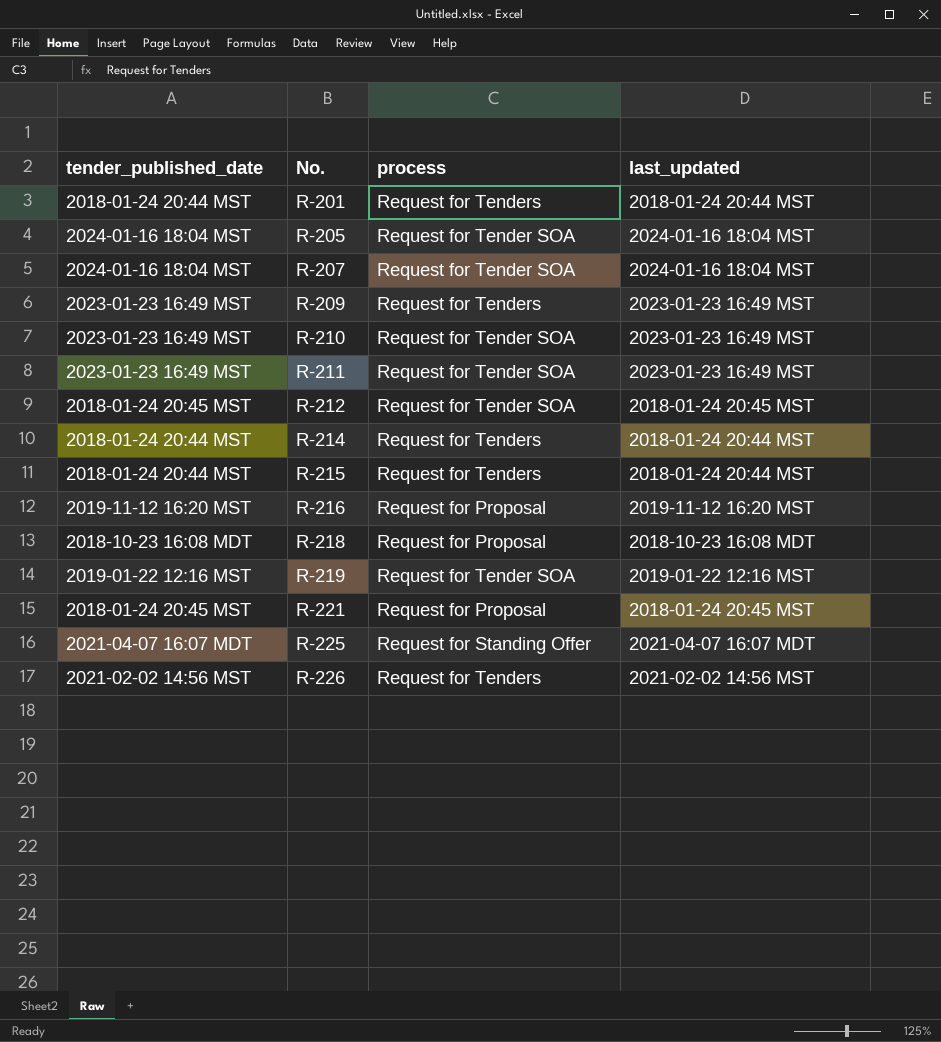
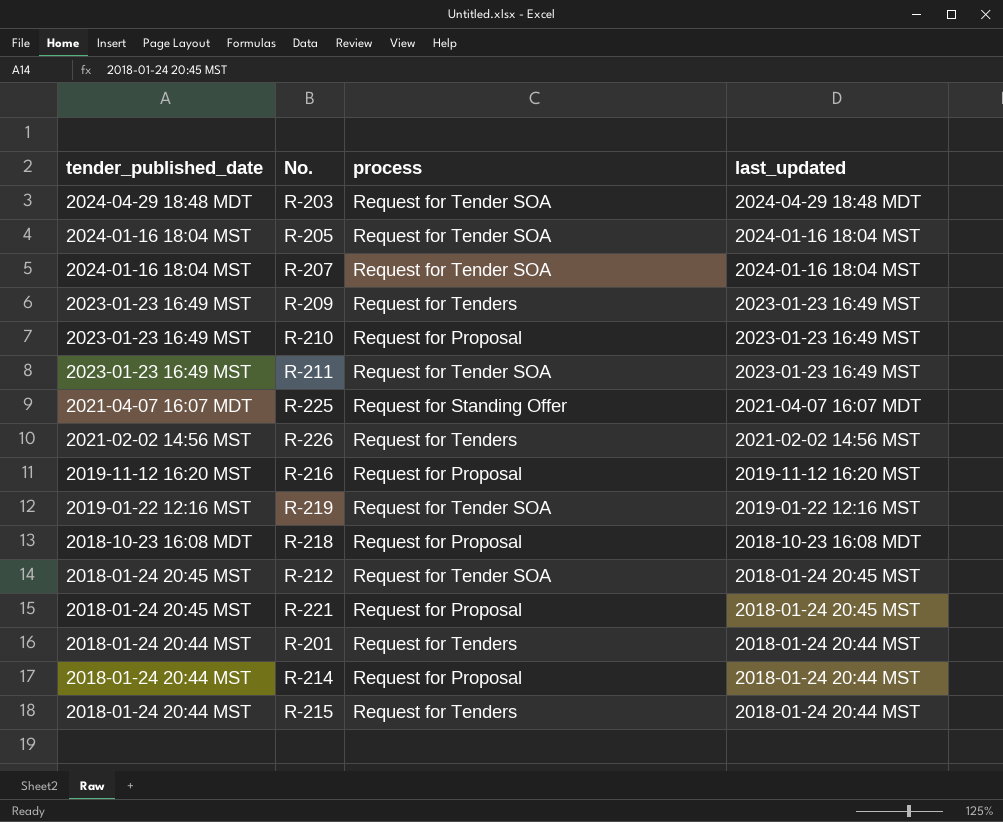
row order: No. ascending -> tender_published_date descending
row R-203: none -> 2024-04-29 18:48 MDT | Request for Tender SOA | 2024-04-29 18:48 MDT
R-210 | process: Request for Tender SOA -> Request for Proposal
R-214 | process: Request for Tenders -> Request for Proposal

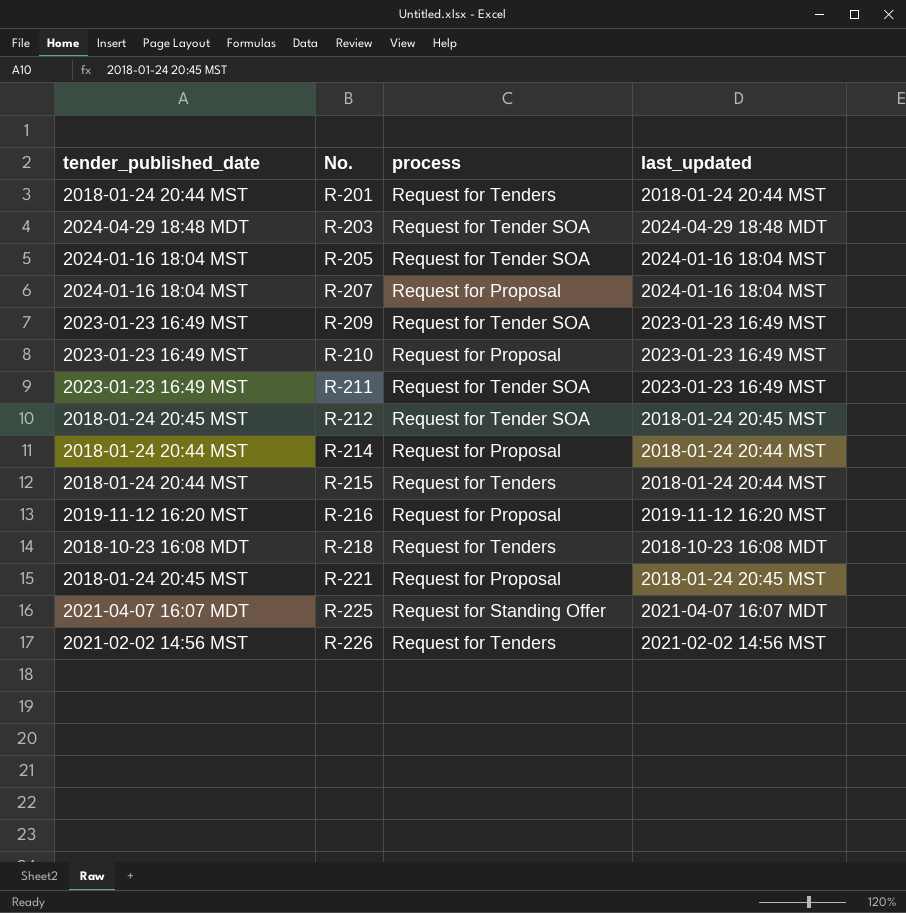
row order: tender_published_date descending -> No. ascending
row R-219: 2019-01-22 12:16 MST | Request for Tender SOA | 2019-01-22 12:16 MST -> none
R-207 | process: Request for Tender SOA -> Request for Proposal
R-209 | process: Request for Tenders -> Request for Tender SOA
R-218 | process: Request for Proposal -> Request for Tenders

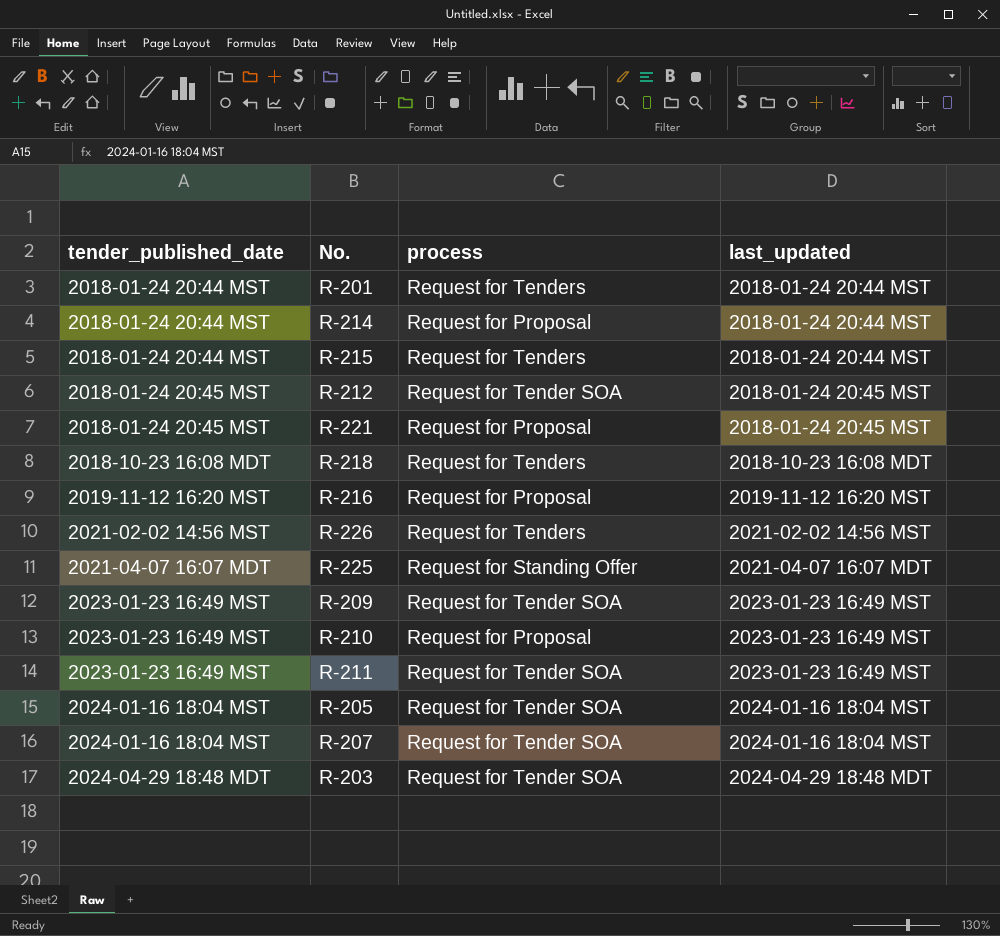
row order: No. ascending -> tender_published_date ascending
R-207 | process: Request for Proposal -> Request for Tender SOA

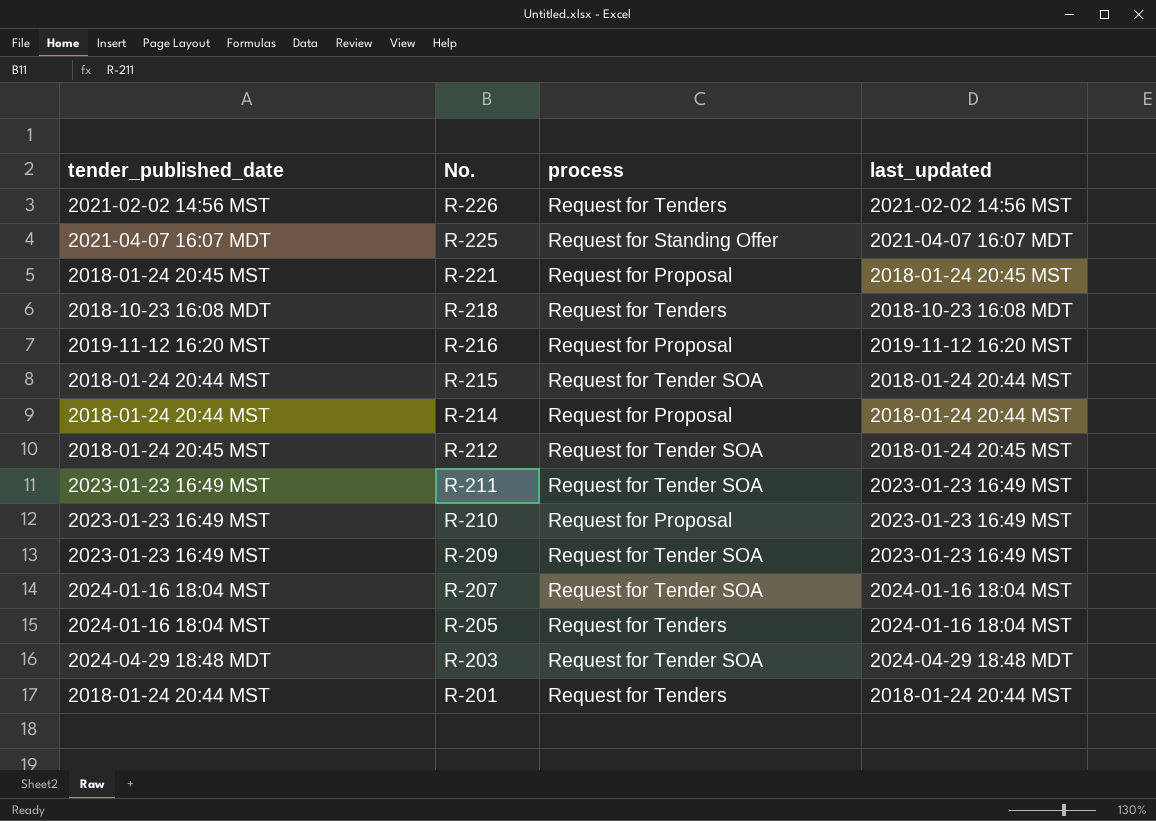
row order: tender_published_date ascending -> No. descending
R-215 | process: Request for Tenders -> Request for Tender SOA
R-205 | process: Request for Tender SOA -> Request for Tenders

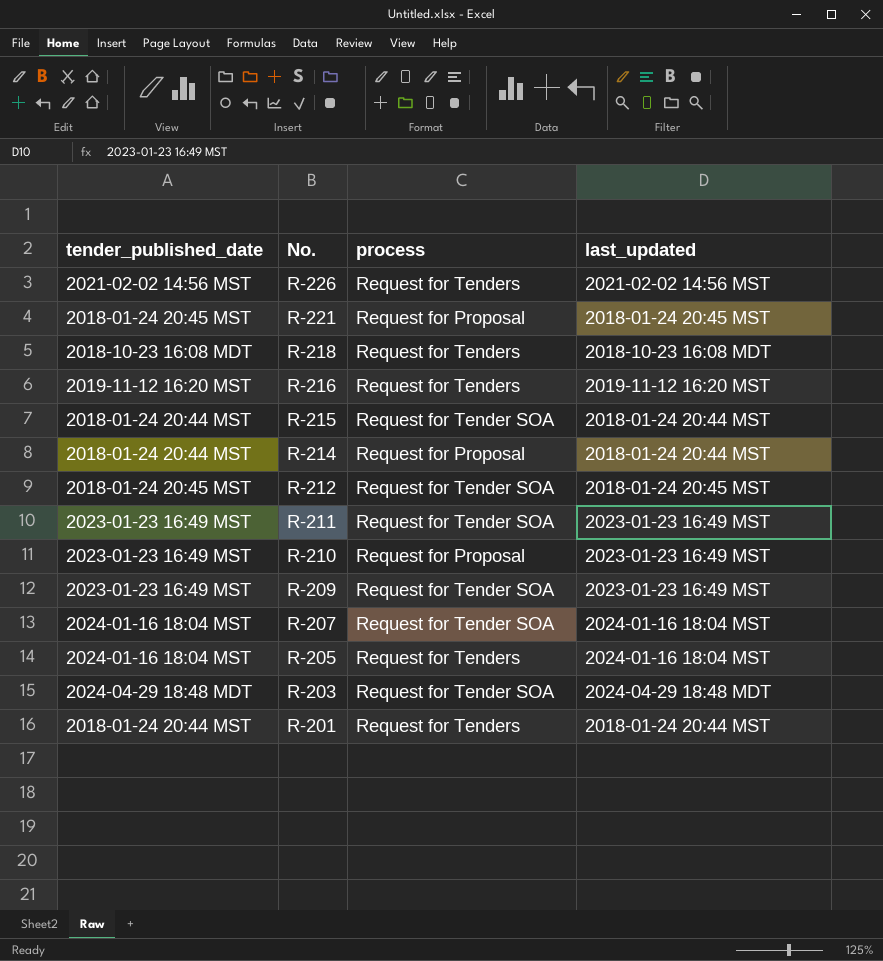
row R-225: 2021-04-07 16:07 MDT | Request for Standing Offer | 2021-04-07 16:07 MDT -> none
R-216 | process: Request for Proposal -> Request for Tenders

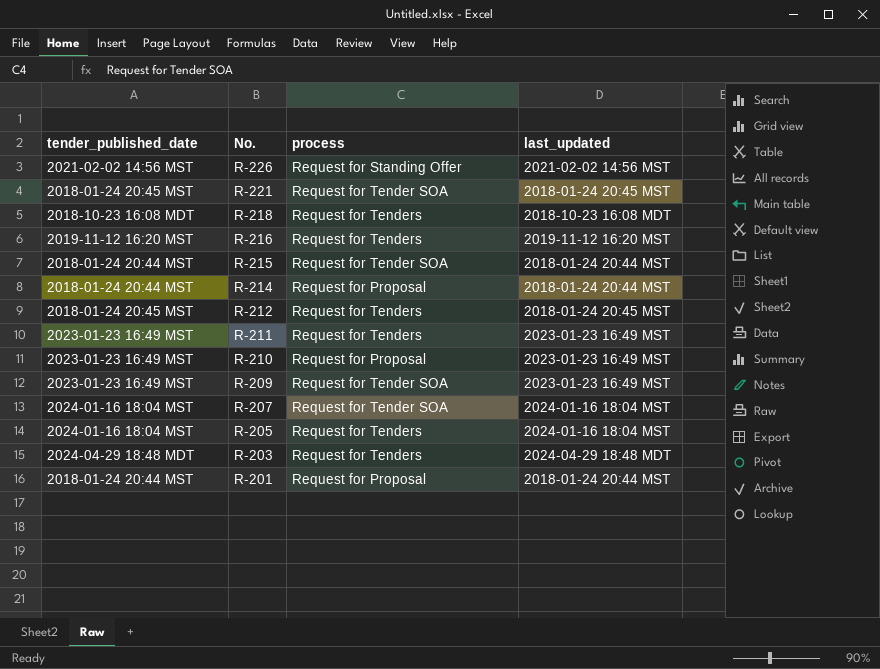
R-226 | process: Request for Tenders -> Request for Standing Offer
R-221 | process: Request for Proposal -> Request for Tender SOA
R-212 | process: Request for Tender SOA -> Request for Tenders
R-211 | process: Request for Tender SOA -> Request for Tenders
R-203 | process: Request for Tender SOA -> Request for Tenders
R-201 | process: Request for Tenders -> Request for Proposal

